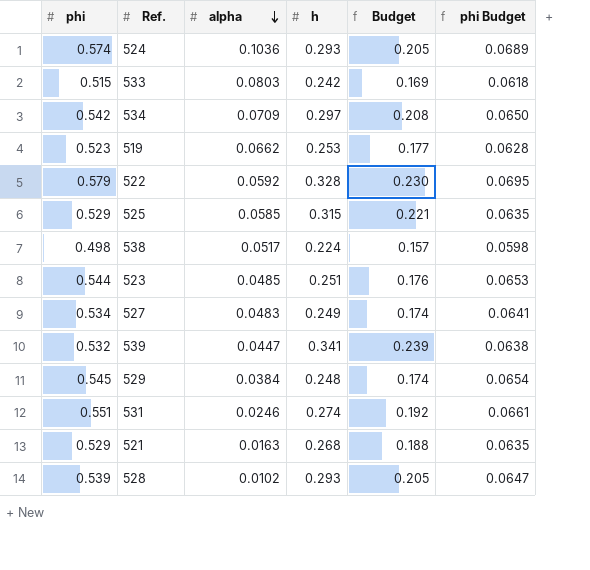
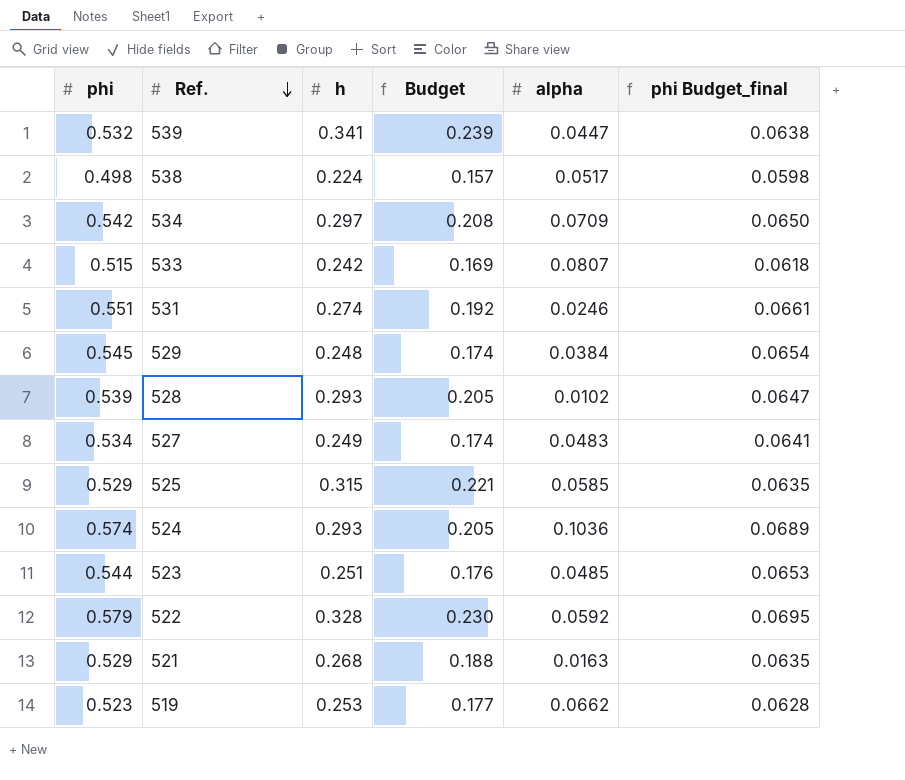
row order: alpha descending -> Ref. descending
column alpha | position: 3 -> 5
column name: phi Budget -> phi Budget_final
533 | alpha: 0.0803 -> 0.0807

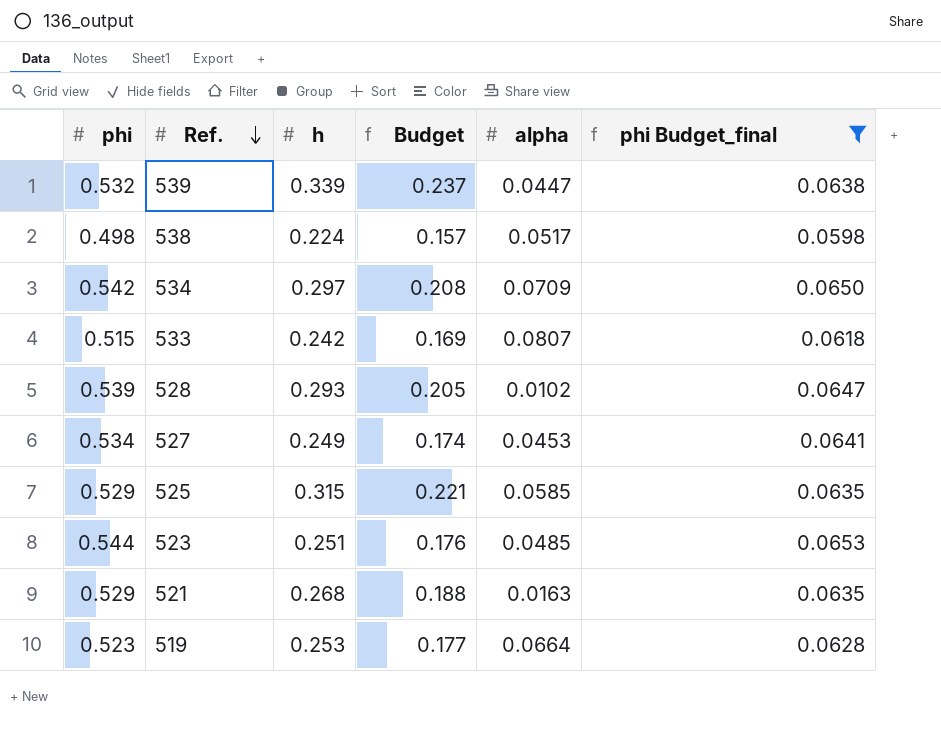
filter: none -> phi Budget_final <= 0.0653
539 | h: 0.341 -> 0.339
539 | Budget: 0.239 -> 0.237
527 | alpha: 0.0483 -> 0.0453
519 | alpha: 0.0662 -> 0.0664

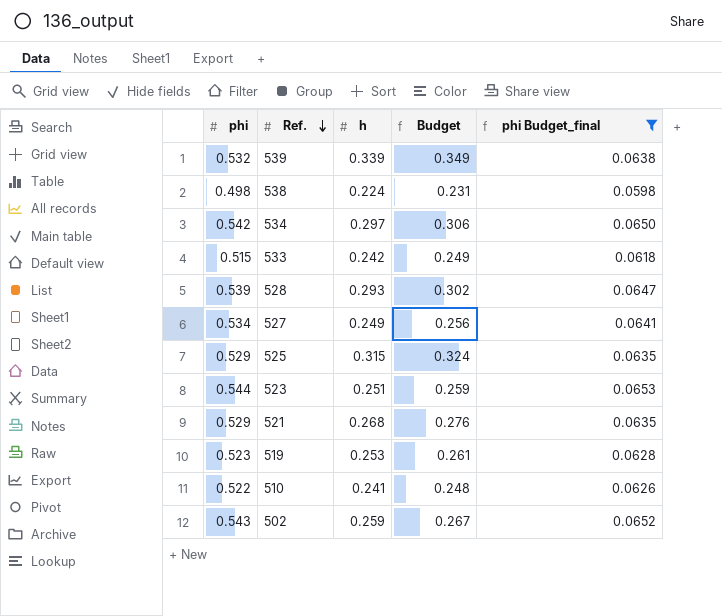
column alpha | position: 5 -> none
column Budget | formula: [h] * 0.7 -> [h] * 1.03
row 510: none -> 0.522 | 0.241 | 0.248 | 0.0626
row 502: none -> 0.543 | 0.259 | 0.267 | 0.0652

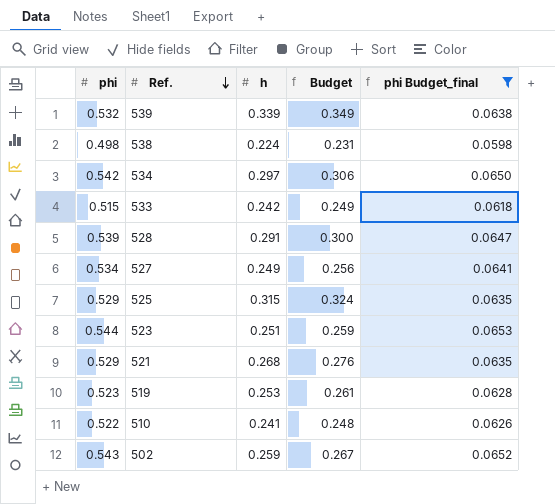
528 | h: 0.293 -> 0.291
528 | Budget: 0.302 -> 0.300

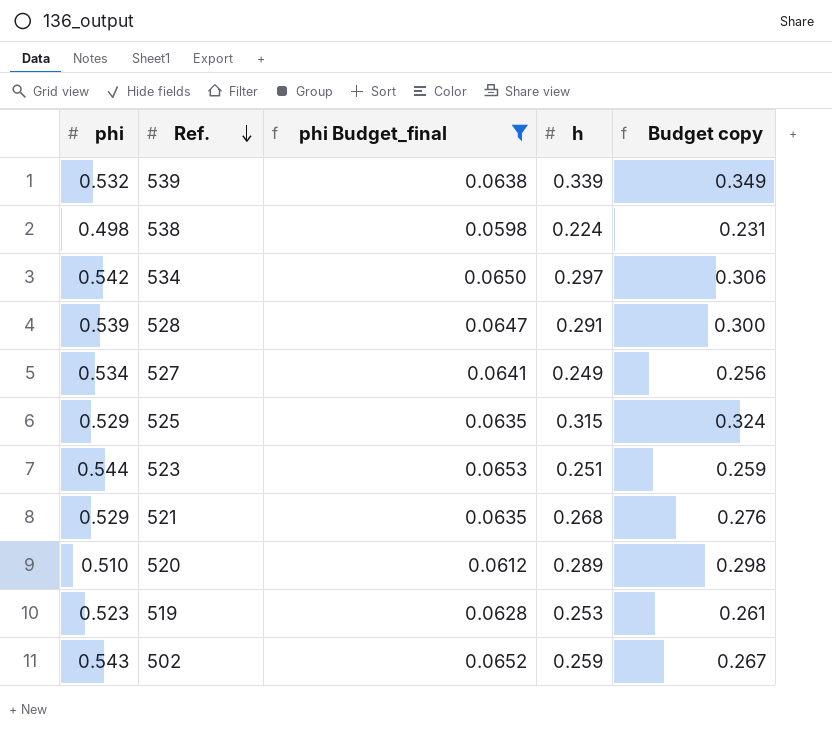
column phi Budget_final | position: 5 -> 3
column name: Budget -> Budget copy
row 533: 0.515 | 0.242 | 0.249 | 0.0618 -> none
row 510: 0.522 | 0.241 | 0.248 | 0.0626 -> none
row 520: none -> 0.510 | 0.0612 | 0.289 | 0.298

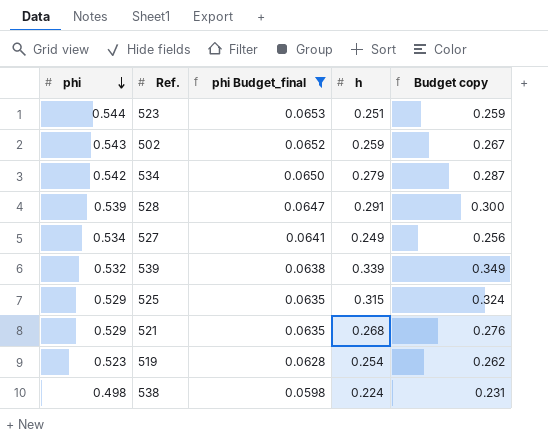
row order: Ref. descending -> phi descending
row 520: 0.510 | 0.0612 | 0.289 | 0.298 -> none
534 | h: 0.297 -> 0.279
534 | Budget copy: 0.306 -> 0.287
519 | h: 0.253 -> 0.254
519 | Budget copy: 0.261 -> 0.262

